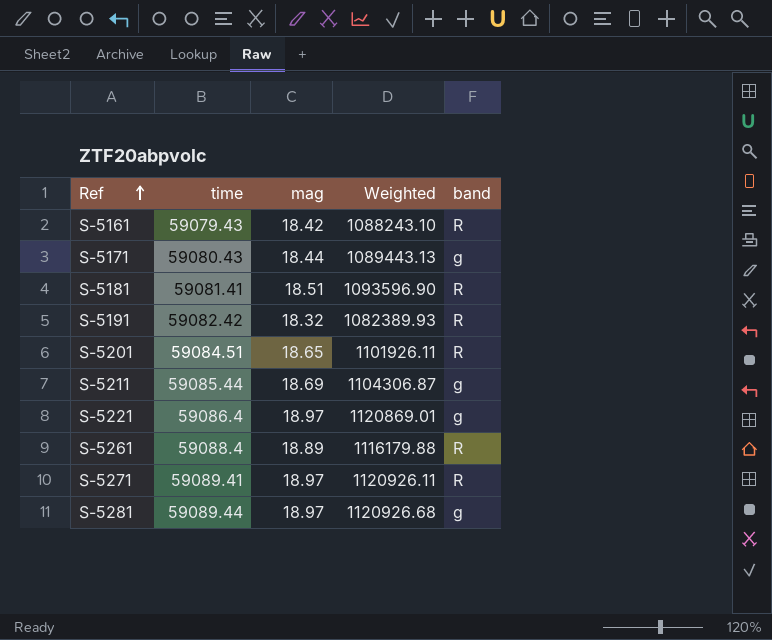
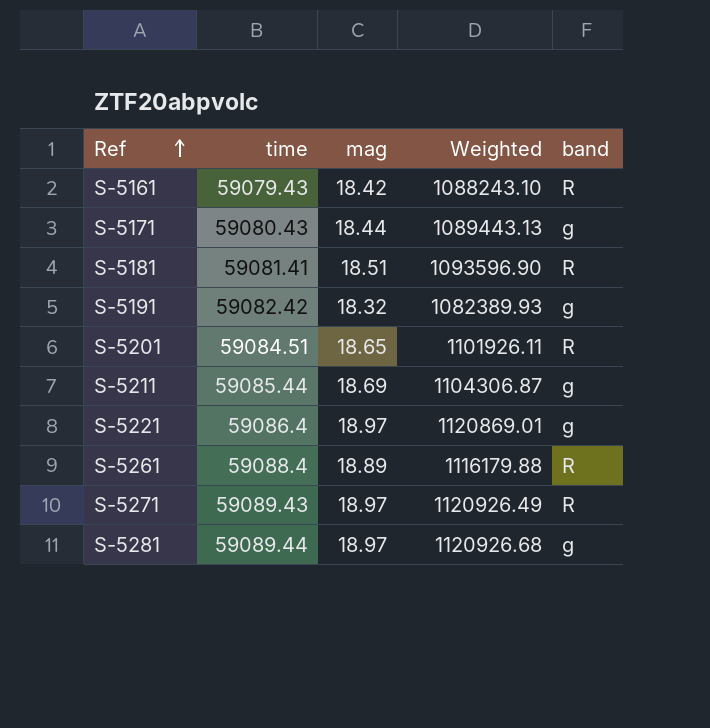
S-5191 | band: R -> g
S-5271 | time: 59089.41 -> 59089.43
S-5271 | Weighted: 1120926.11 -> 1120926.49

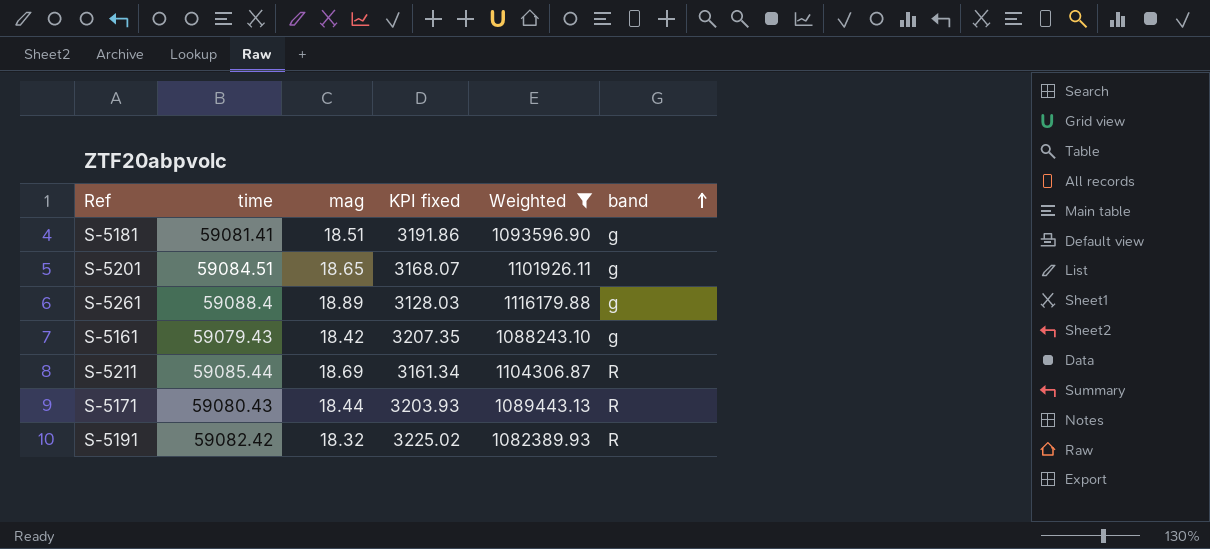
filter: none -> Weighted <= 1116179.88
row order: Ref ascending -> band ascending
column KPI fixed | formula: none -> [time] / [mag]
S-5181 | band: R -> g
S-5201 | band: R -> g
S-5261 | band: R -> g
S-5161 | band: R -> g
S-5211 | band: g -> R
S-5171 | band: g -> R
S-5191 | band: g -> R

